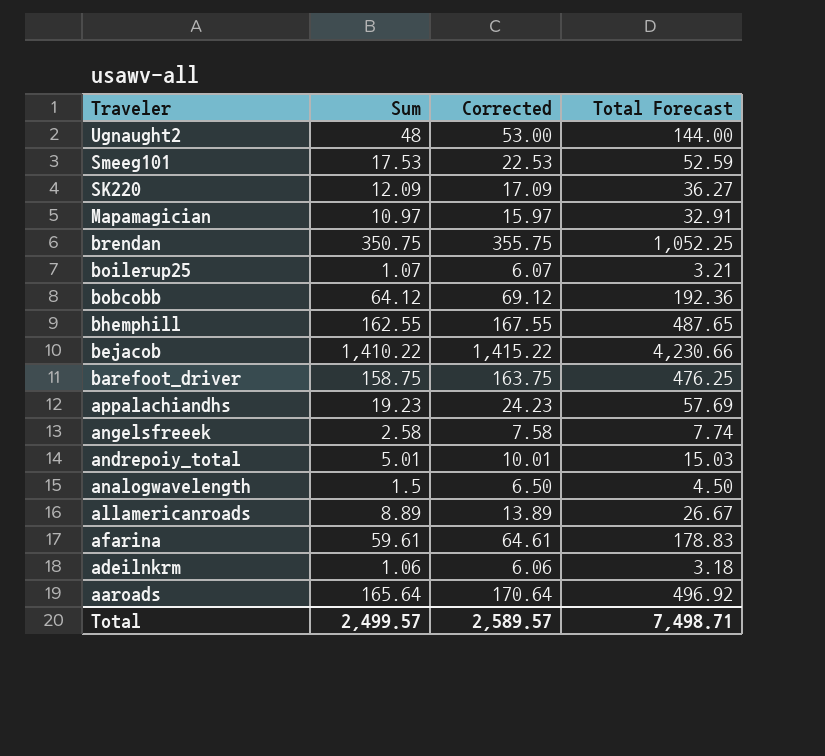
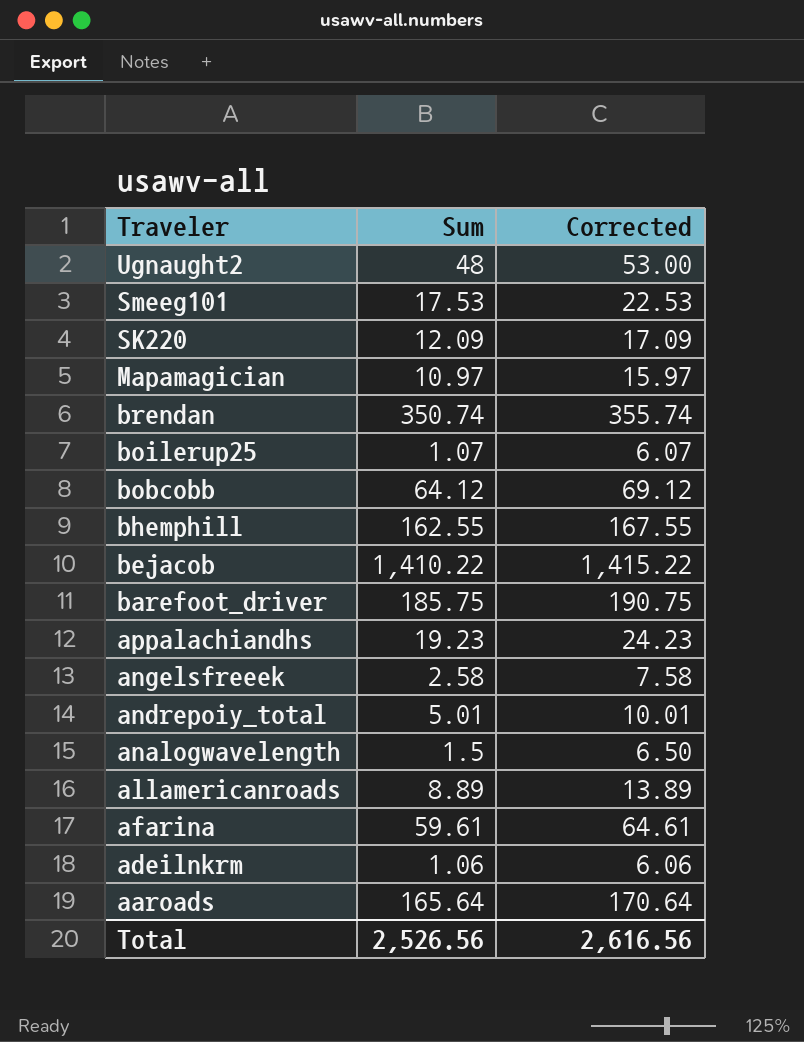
column Total Forecast | formula: [Sum] * 3 -> none
brendan | Sum: 350.75 -> 350.74
brendan | Corrected: 355.75 -> 355.74
barefoot_driver | Sum: 158.75 -> 185.75
barefoot_driver | Corrected: 163.75 -> 190.75
Total | Sum: 2,499.57 -> 2,526.56
Total | Corrected: 2,589.57 -> 2,616.56

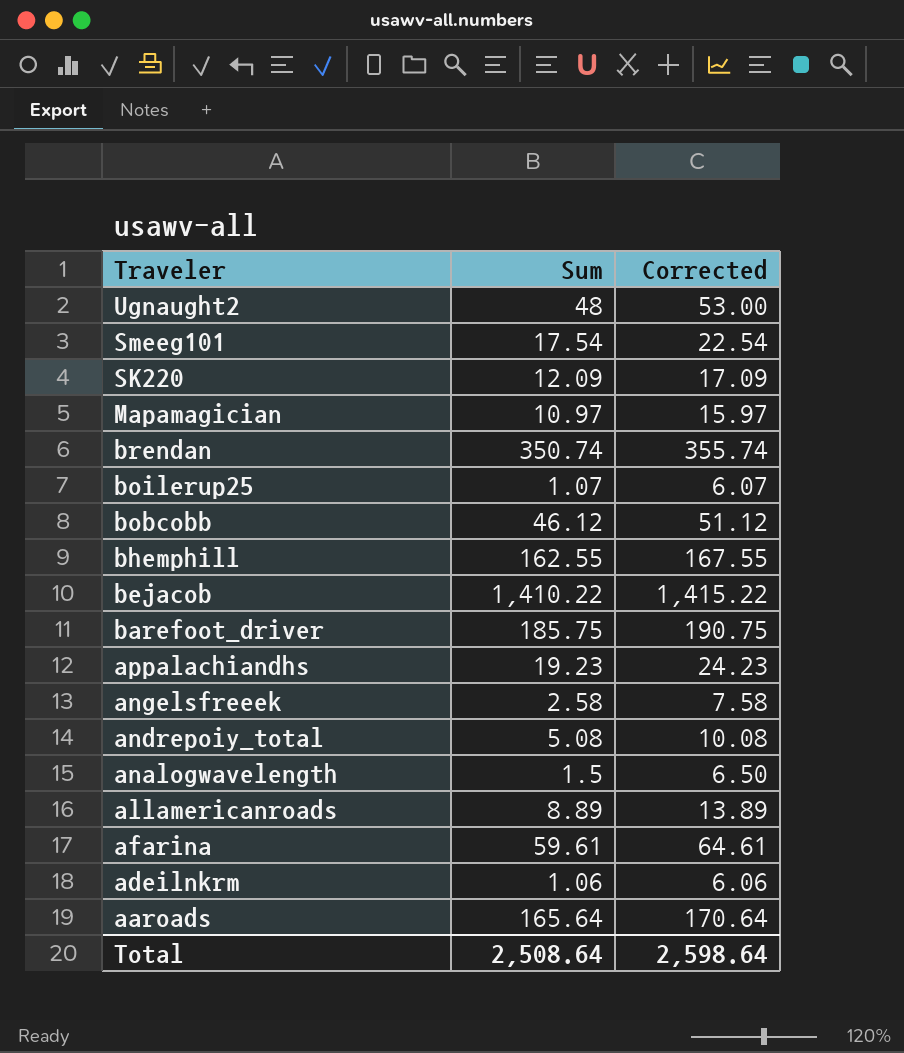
Smeeg101 | Sum: 17.53 -> 17.54
Smeeg101 | Corrected: 22.53 -> 22.54
bobcobb | Sum: 64.12 -> 46.12
bobcobb | Corrected: 69.12 -> 51.12
andrepoiy_total | Sum: 5.01 -> 5.08
andrepoiy_total | Corrected: 10.01 -> 10.08
Total | Sum: 2,526.56 -> 2,508.64
Total | Corrected: 2,616.56 -> 2,598.64

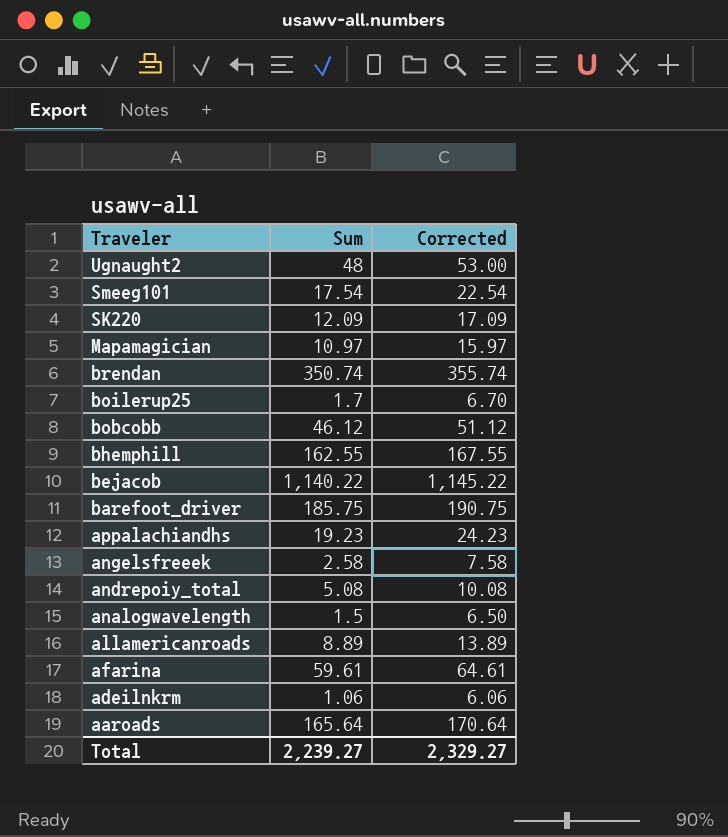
boilerup25 | Sum: 1.07 -> 1.7
boilerup25 | Corrected: 6.07 -> 6.70
bejacob | Sum: 1,410.22 -> 1,140.22
bejacob | Corrected: 1,415.22 -> 1,145.22
Total | Sum: 2,508.64 -> 2,239.27
Total | Corrected: 2,598.64 -> 2,329.27

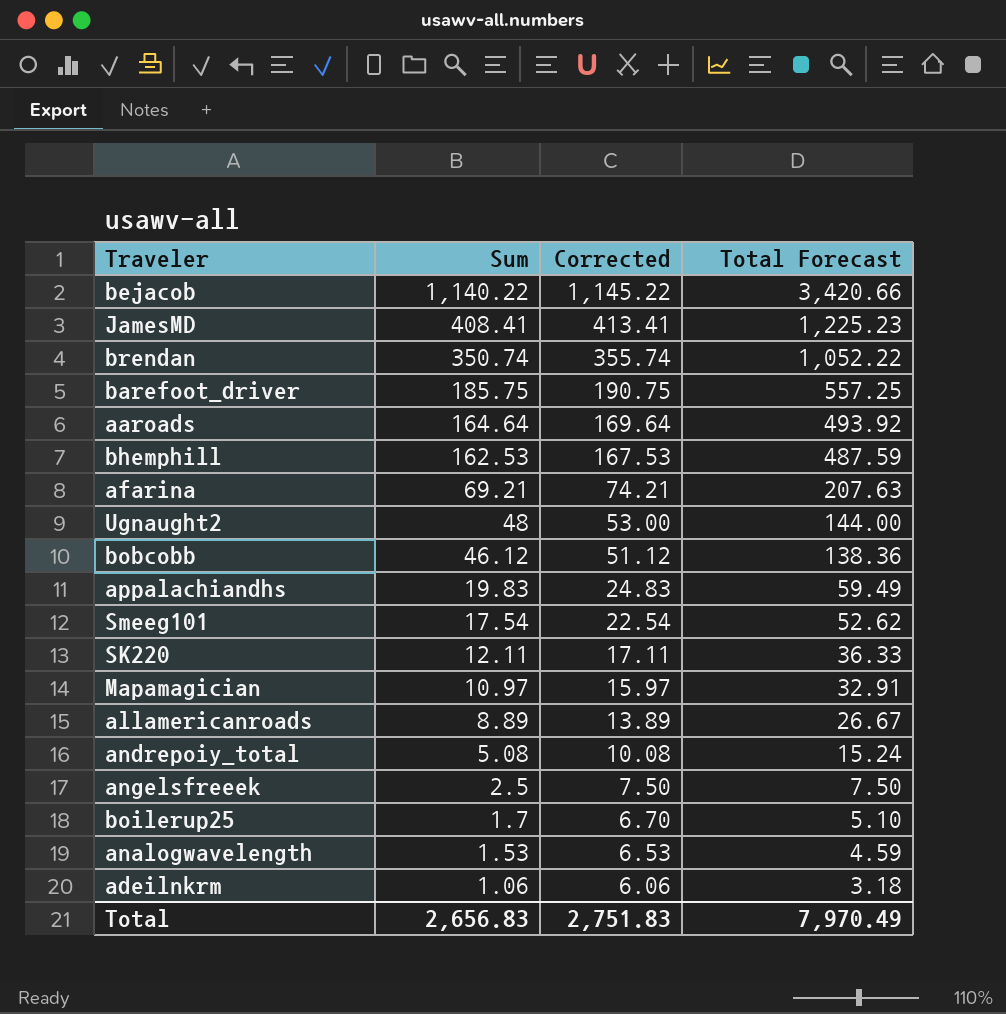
row order: Traveler descending -> Sum descending
column Total Forecast | formula: none -> [Sum] * 3
row JamesMD: none -> 408.41 | 413.41 | 1,225.23
aaroads | Sum: 165.64 -> 164.64
aaroads | Corrected: 170.64 -> 169.64
bhemphill | Sum: 162.55 -> 162.53
bhemphill | Corrected: 167.55 -> 167.53
afarina | Sum: 59.61 -> 69.21
afarina | Corrected: 64.61 -> 74.21
appalachiandhs | Sum: 19.23 -> 19.83
appalachiandhs | Corrected: 24.23 -> 24.83
SK220 | Sum: 12.09 -> 12.11
SK220 | Corrected: 17.09 -> 17.11
angelsfreeek | Sum: 2.58 -> 2.5
angelsfreeek | Corrected: 7.58 -> 7.50
analogwavelength | Sum: 1.5 -> 1.53
analogwavelength | Corrected: 6.50 -> 6.53
Total | Sum: 2,239.27 -> 2,656.83
Total | Corrected: 2,329.27 -> 2,751.83

